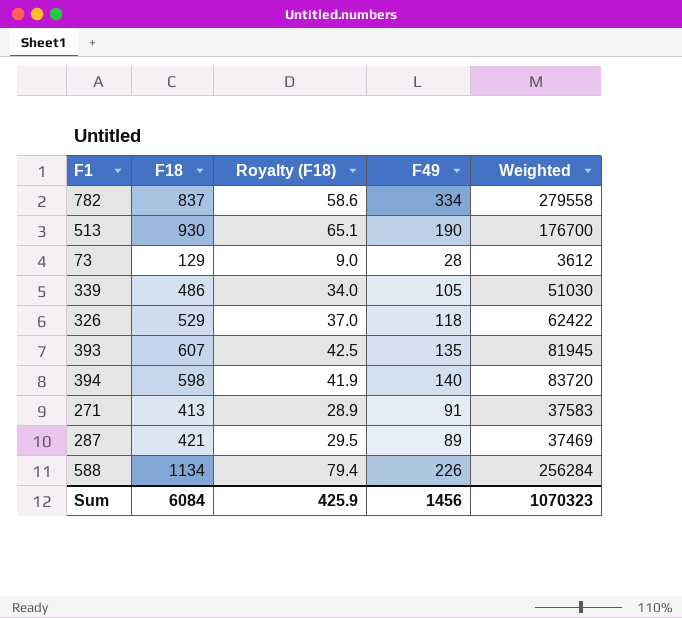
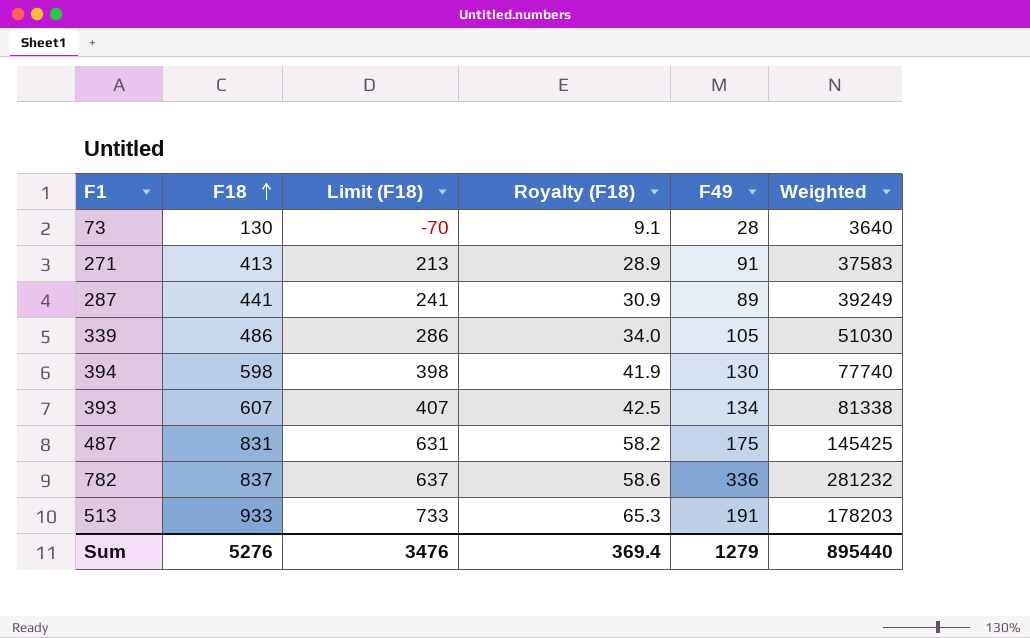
row order: none -> F18 ascending
column Limit (F18) | formula: none -> [F18] - 200
row 326: 529 | 37.0 | 118 | 62422 -> none
row 588: 1134 | 79.4 | 226 | 256284 -> none
73 | F18: 129 -> 130
73 | Royalty (F18): 9.0 -> 9.1
73 | Weighted: 3612 -> 3640
287 | F18: 421 -> 441
287 | Royalty (F18): 29.5 -> 30.9
287 | Weighted: 37469 -> 39249
394 | F49: 140 -> 130
394 | Weighted: 83720 -> 77740
393 | F49: 135 -> 134
393 | Weighted: 81945 -> 81338
row 487: none -> 831 | 631 | 58.2 | 175 | 145425
782 | F49: 334 -> 336
782 | Weighted: 279558 -> 281232
513 | F18: 930 -> 933
513 | Royalty (F18): 65.1 -> 65.3
513 | F49: 190 -> 191
513 | Weighted: 176700 -> 178203
Sum | F18: 6084 -> 5276
Sum | Royalty (F18): 425.9 -> 369.4
Sum | F49: 1456 -> 1279
Sum | Weighted: 1070323 -> 895440

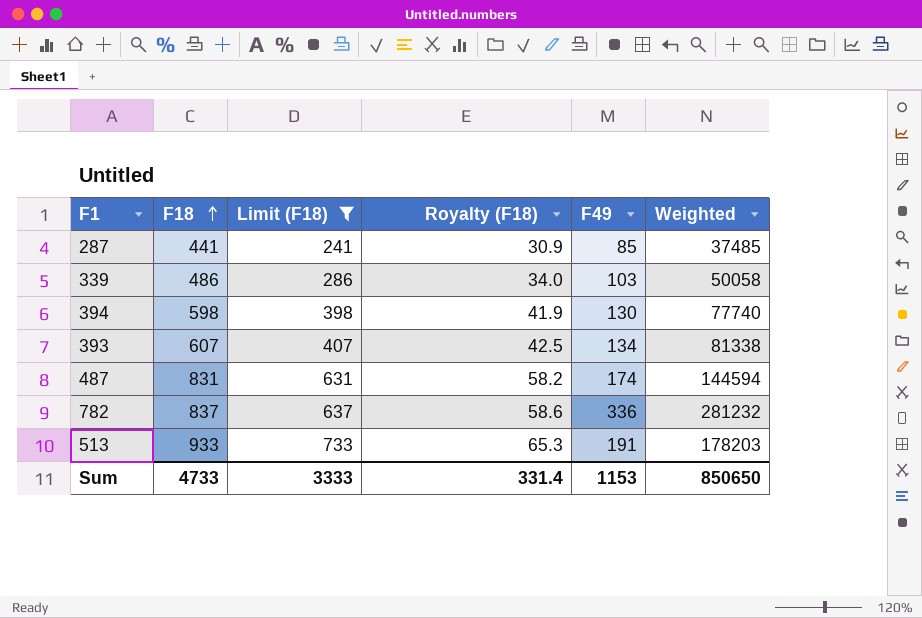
filter: none -> Limit (F18) >= 241
287 | F49: 89 -> 85
287 | Weighted: 39249 -> 37485
339 | F49: 105 -> 103
339 | Weighted: 51030 -> 50058
487 | F49: 175 -> 174
487 | Weighted: 145425 -> 144594
Sum | F18: 5276 -> 4733
Sum | Limit (F18): 3476 -> 3333
Sum | Royalty (F18): 369.4 -> 331.4
Sum | F49: 1279 -> 1153
Sum | Weighted: 895440 -> 850650

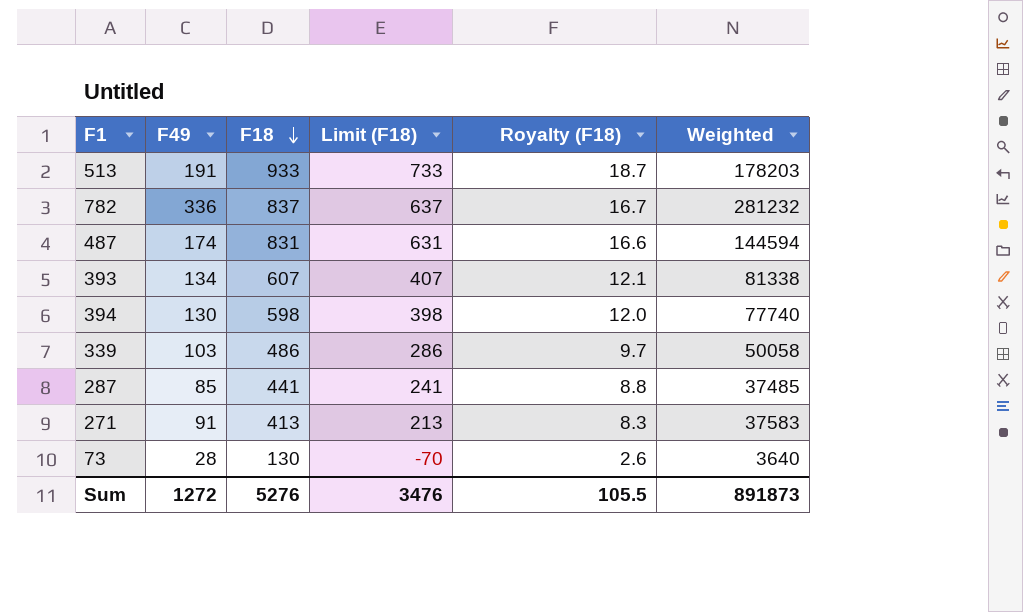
filter: Limit (F18) >= 241 -> none
row order: F18 ascending -> F18 descending
column F49 | position: 5 -> 2
column Royalty (F18) | formula: [F18] * 0.07 -> [F18] * 0.02
Sum | F49: 1153 -> 1272
Sum | F18: 4733 -> 5276
Sum | Limit (F18): 3333 -> 3476
Sum | Royalty (F18): 331.4 -> 105.5
Sum | Weighted: 850650 -> 891873

